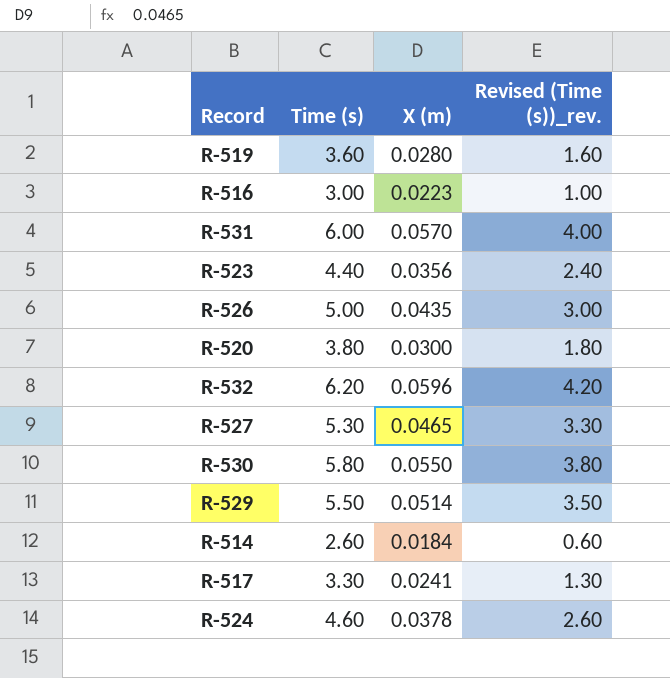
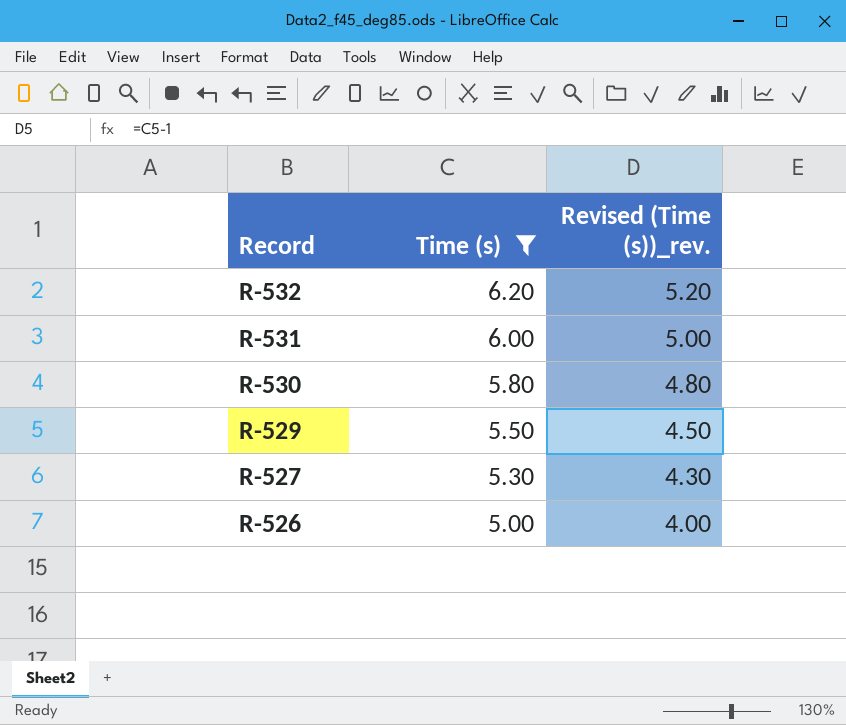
filter: none -> Time (s) >= 5.00
row order: none -> Record descending
column X (m) | position: 3 -> none
column Revised (Time (s))_rev. | formula: [Time (s)] - 2 -> [Time (s)] - 1

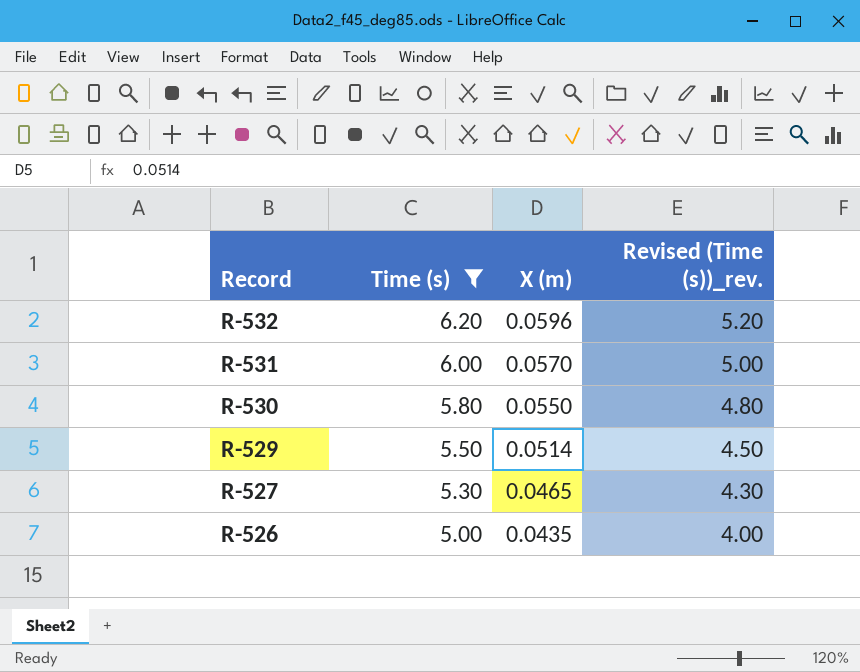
column X (m) | position: none -> 3

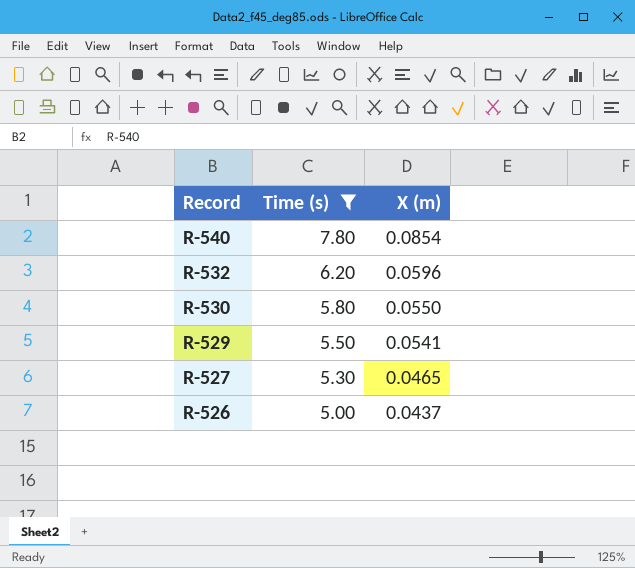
column Revised (Time (s))_rev. | formula: [Time (s)] - 1 -> none
row R-531: 6.00 | 0.0570 | 5.00 -> none
row R-540: none -> 7.80 | 0.0854
R-529 | X (m): 0.0514 -> 0.0541
R-526 | X (m): 0.0435 -> 0.0437

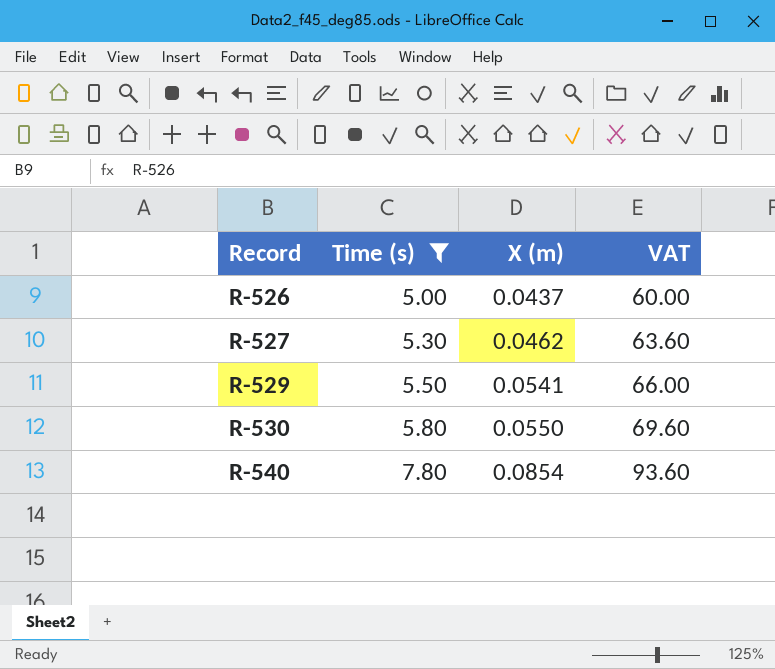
row order: Record descending -> Record ascending
column VAT | formula: none -> [Time (s)] * 12
row R-532: 6.20 | 0.0596 -> none
R-527 | X (m): 0.0465 -> 0.0462

